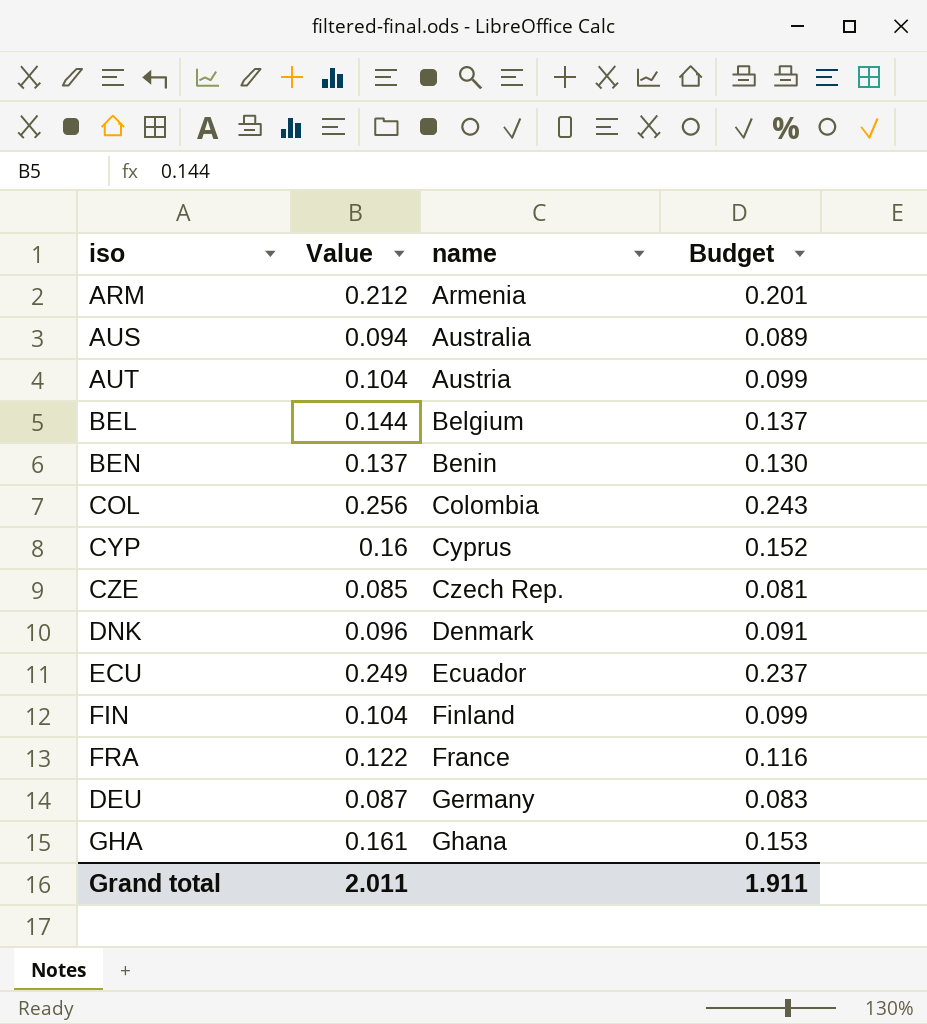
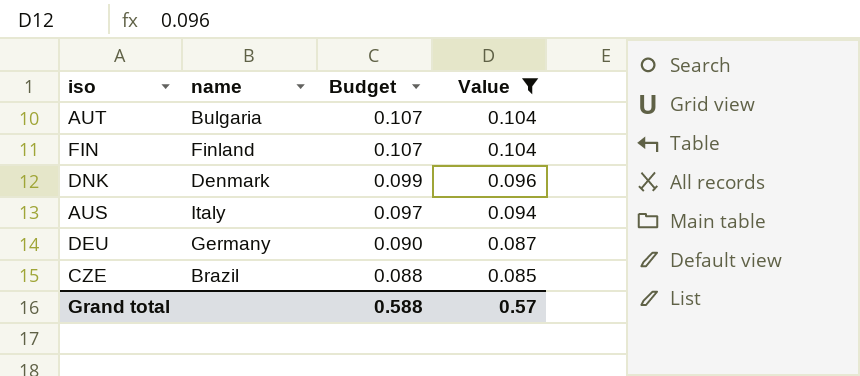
filter: none -> Value <= 0.104
row order: name ascending -> Budget descending
column Budget | formula: [Value] * 0.95 -> [Value] * 1.03
column Value | position: 2 -> 4
AUT | name: Austria -> Bulgaria
AUS | name: Australia -> Italy
CZE | name: Czech Rep. -> Brazil
Grand total | Budget: 1.911 -> 0.588
Grand total | Value: 2.011 -> 0.57

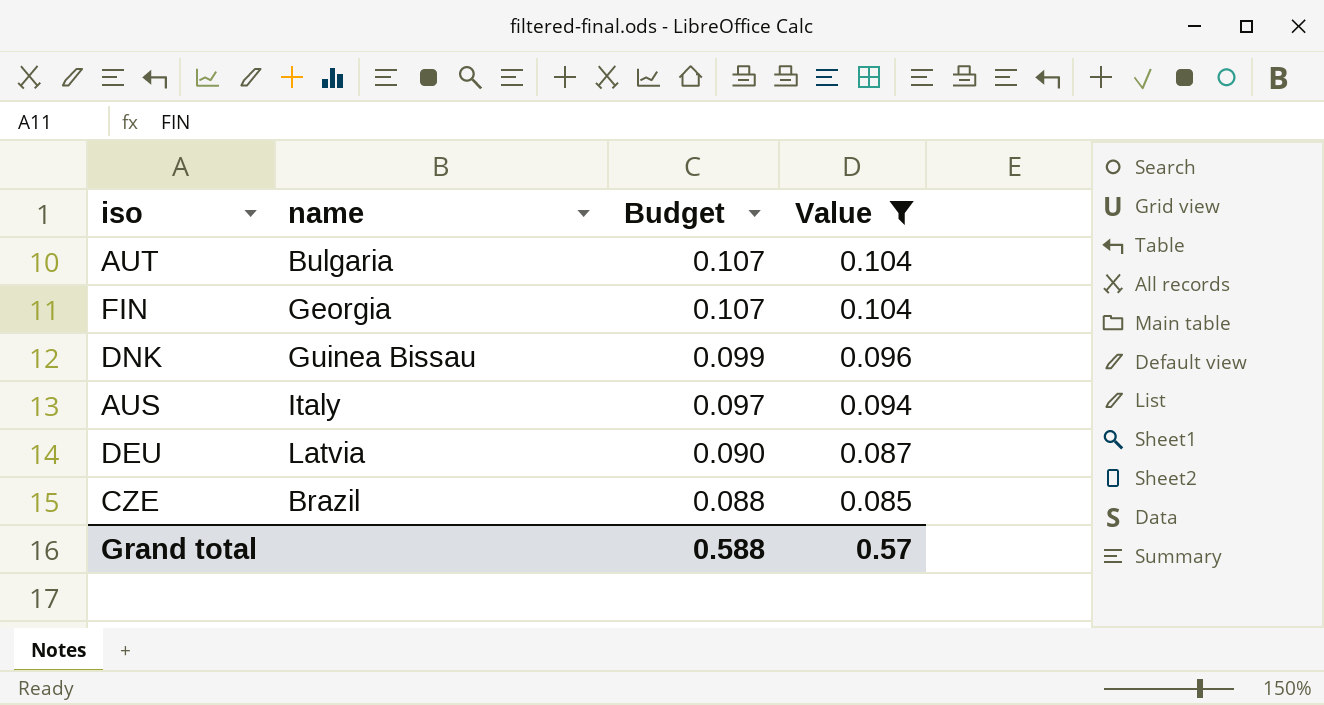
FIN | name: Finland -> Georgia
DNK | name: Denmark -> Guinea Bissau
DEU | name: Germany -> Latvia

